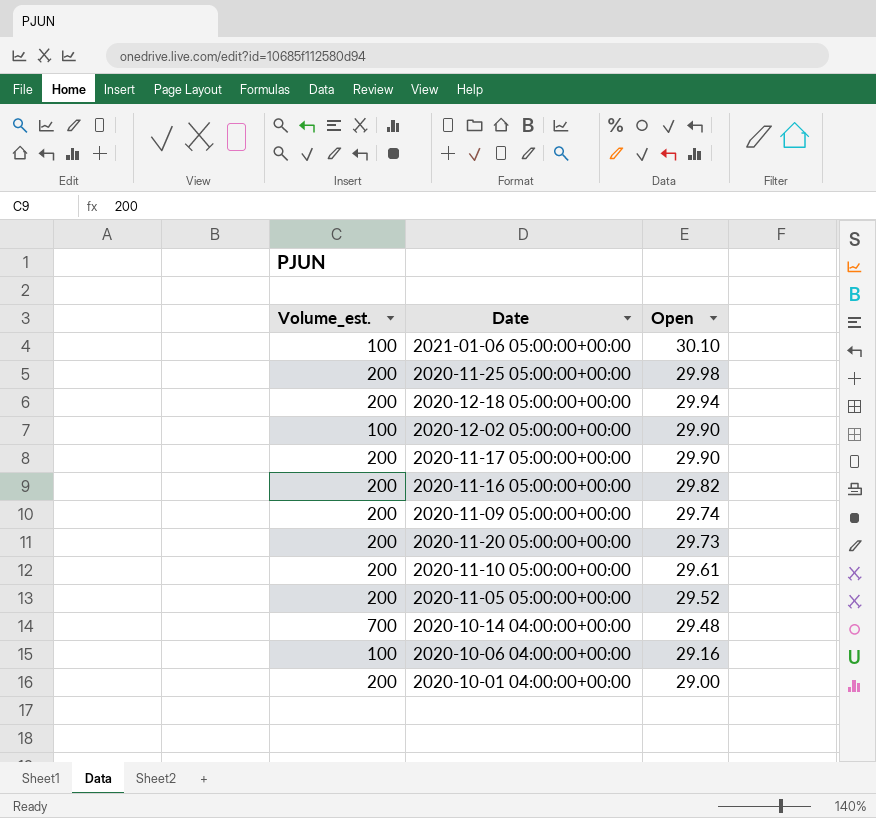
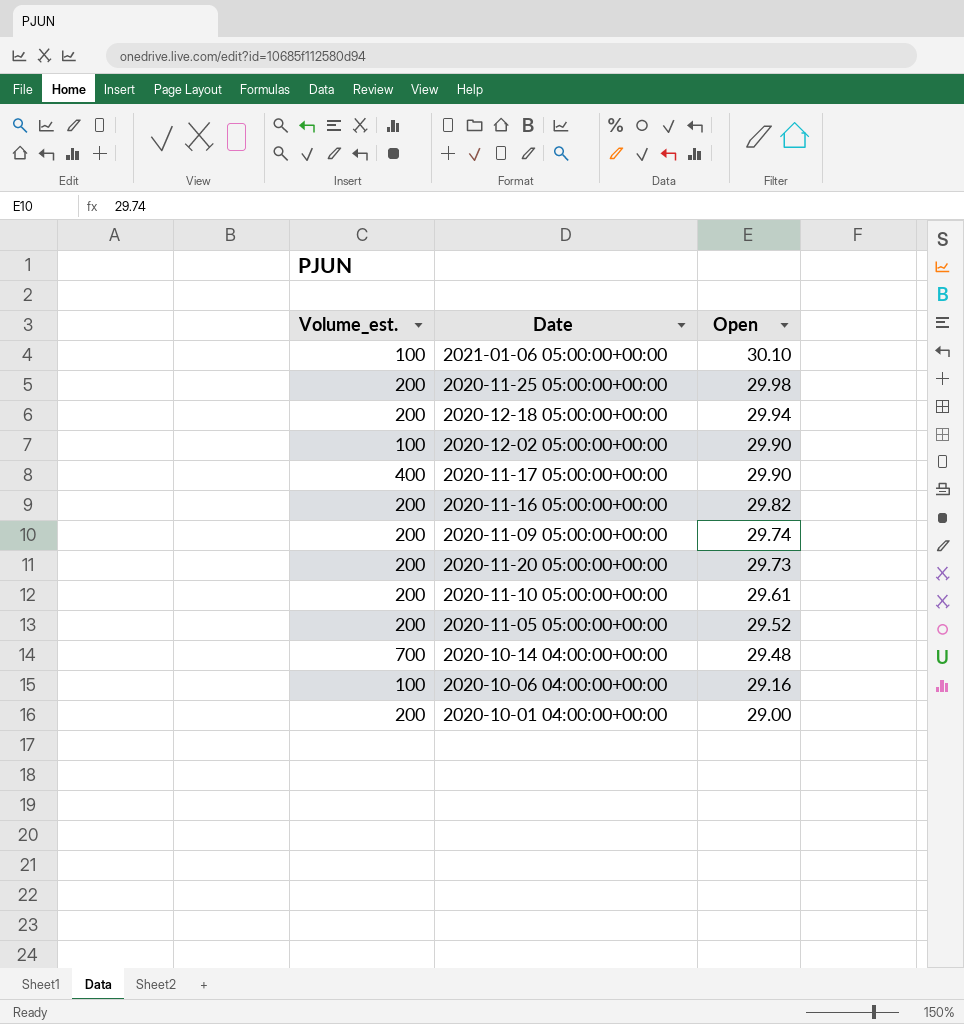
2020-11-17 05:00:00+00:00 | Volume_est.: 200 -> 400

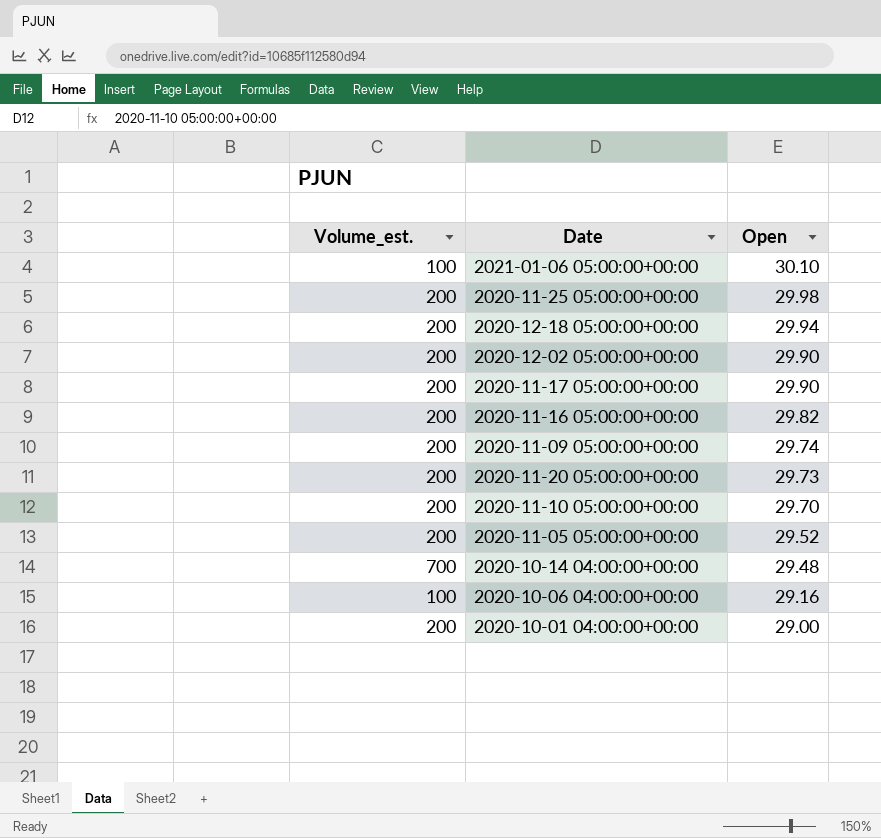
2020-12-02 05:00:00+00:00 | Volume_est.: 100 -> 200
2020-11-17 05:00:00+00:00 | Volume_est.: 400 -> 200
2020-11-10 05:00:00+00:00 | Open: 29.61 -> 29.70

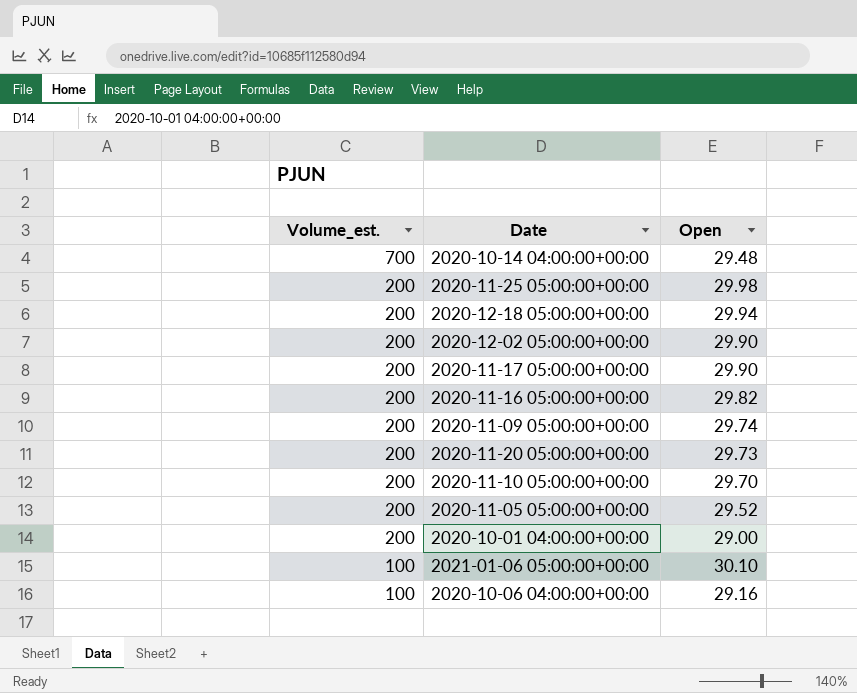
row order: Open descending -> Volume_est. descending

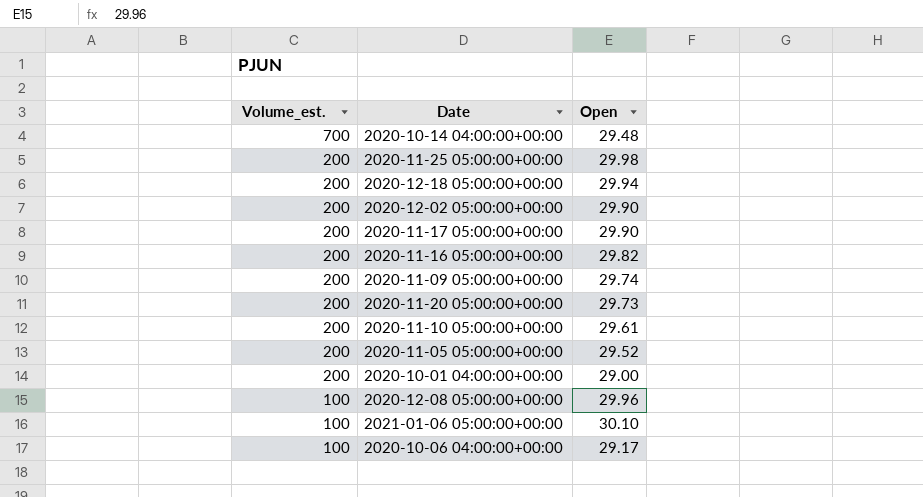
2020-11-10 05:00:00+00:00 | Open: 29.70 -> 29.61
row 2020-12-08 05:00:00+00:00: none -> 100 | 29.96
2020-10-06 04:00:00+00:00 | Open: 29.16 -> 29.17

